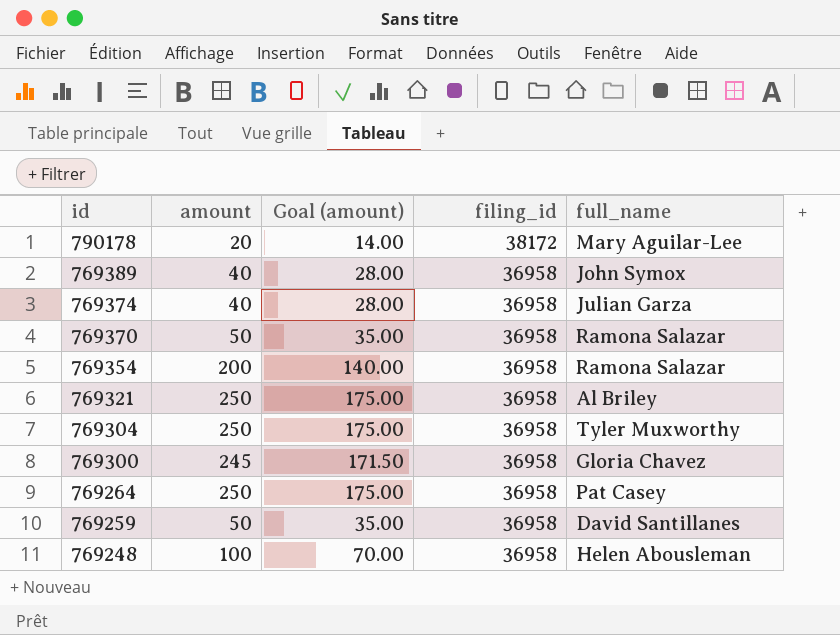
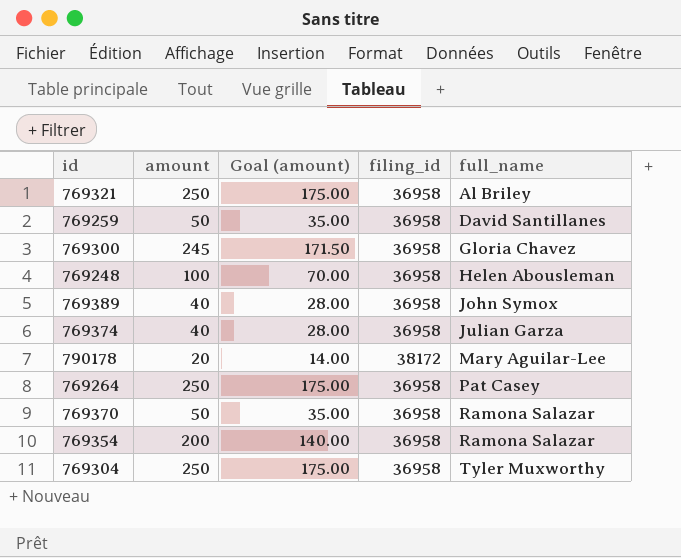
row order: id descending -> full_name ascending

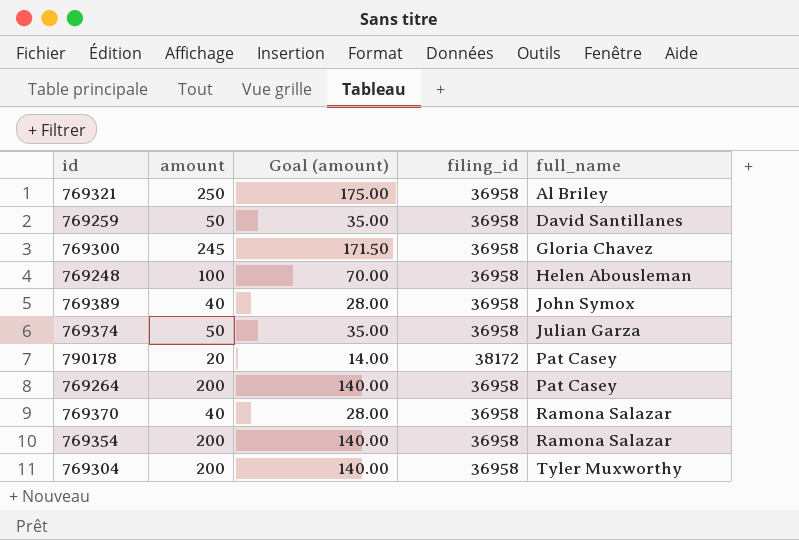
769374 | amount: 40 -> 50
769374 | Goal (amount): 28.00 -> 35.00
790178 | full_name: Mary Aguilar-Lee -> Pat Casey
769264 | amount: 250 -> 200
769264 | Goal (amount): 175.00 -> 140.00
769370 | amount: 50 -> 40
769370 | Goal (amount): 35.00 -> 28.00
769304 | amount: 250 -> 200
769304 | Goal (amount): 175.00 -> 140.00

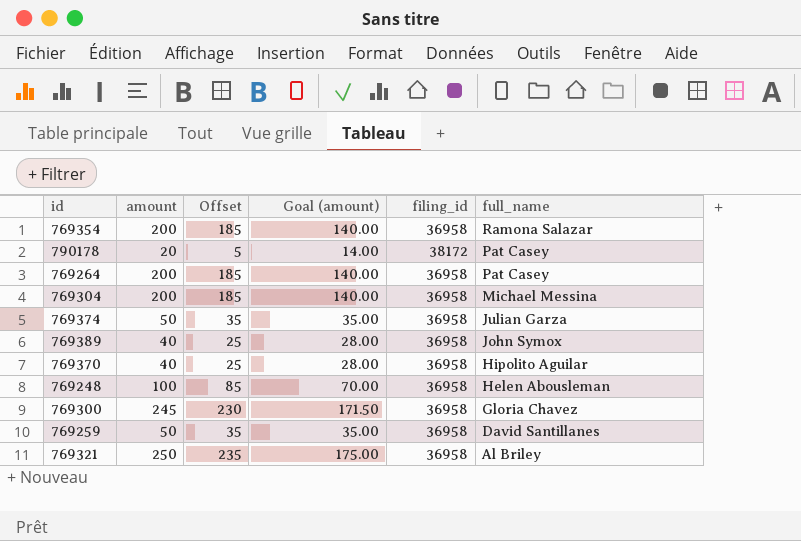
row order: full_name ascending -> full_name descending
column Offset | formula: none -> [amount] - 15
769304 | full_name: Tyler Muxworthy -> Michael Messina
769370 | full_name: Ramona Salazar -> Hipolito Aguilar

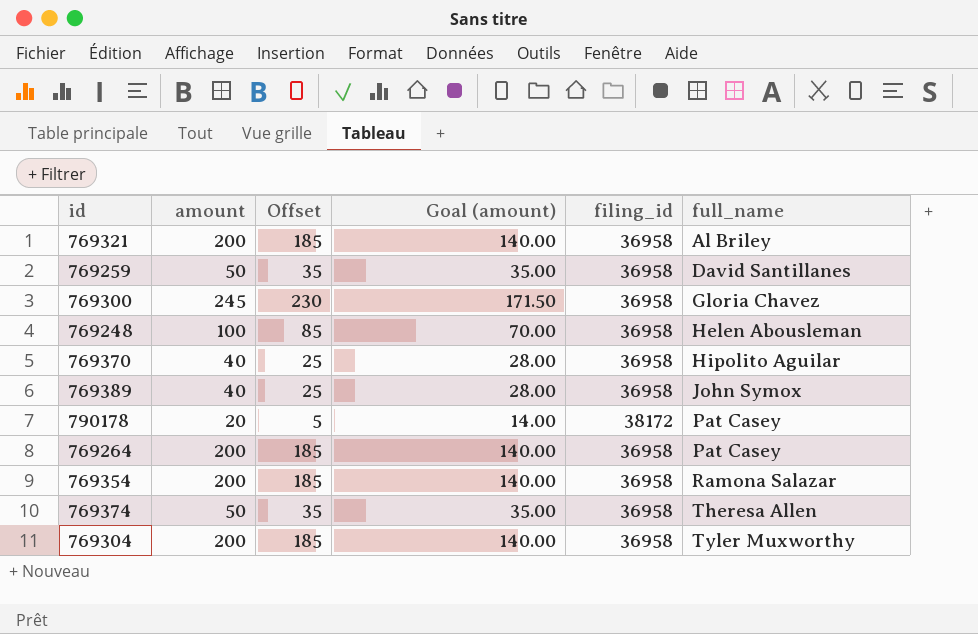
row order: full_name descending -> full_name ascending
769321 | amount: 250 -> 200
769321 | Offset: 235 -> 185
769321 | Goal (amount): 175.00 -> 140.00
769374 | full_name: Julian Garza -> Theresa Allen
769304 | full_name: Michael Messina -> Tyler Muxworthy

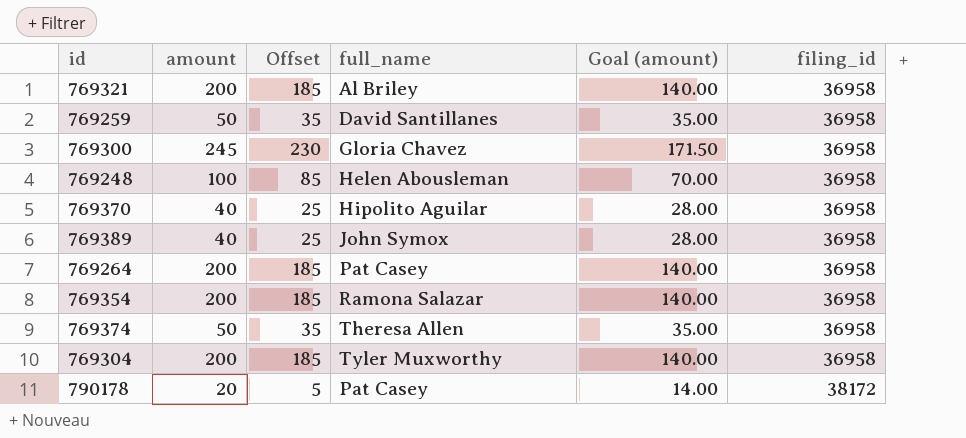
row order: full_name ascending -> filing_id ascending
column full_name | position: 6 -> 4

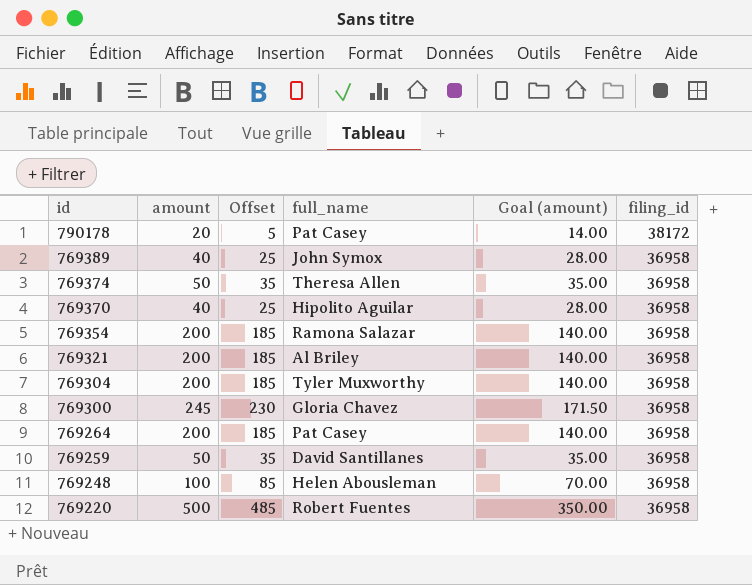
row order: filing_id ascending -> id descending
row 769220: none -> 500 | 485 | Robert Fuentes | 350.00 | 36958

